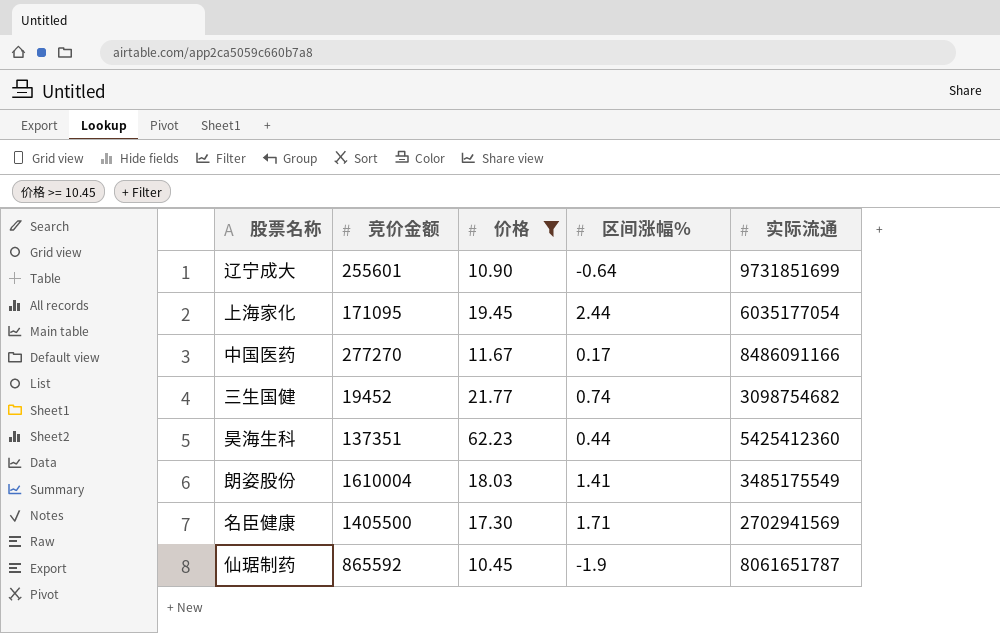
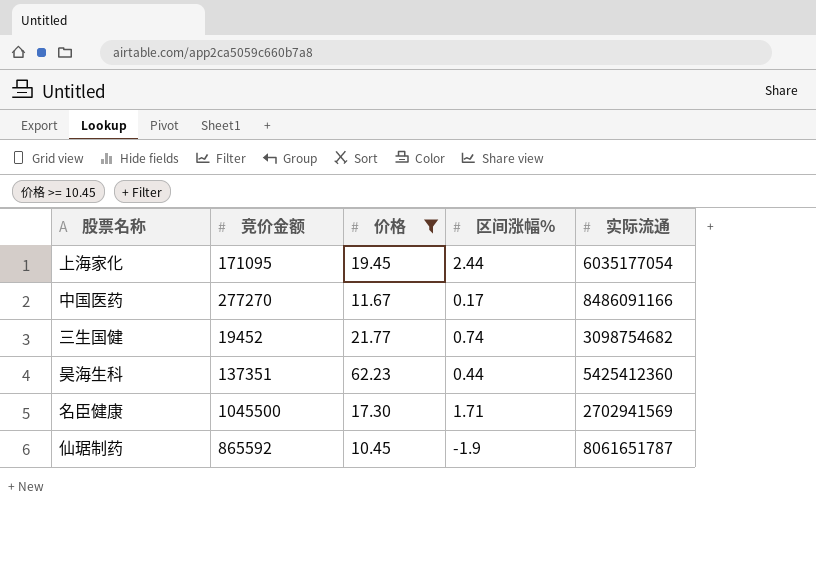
row 辽宁成大: 255601 | 10.90 | -0.64 | 9731851699 -> none
row 朗姿股份: 1610004 | 18.03 | 1.41 | 3485175549 -> none
名臣健康 | 竞价金额: 1405500 -> 1045500

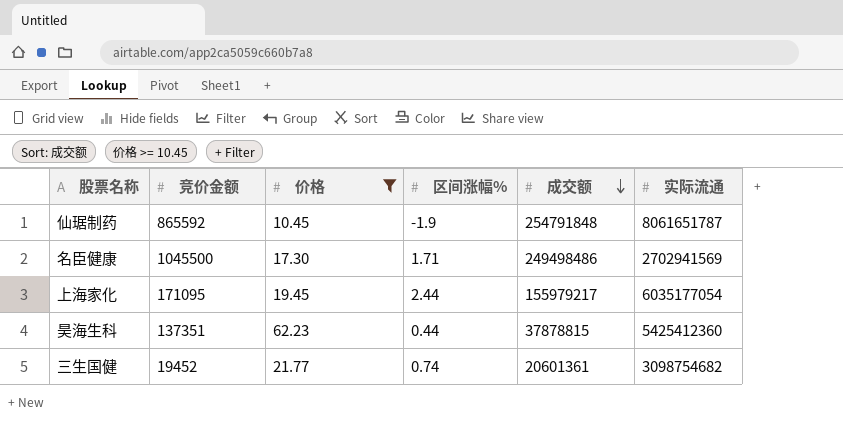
row order: none -> 成交额 descending
column 成交额 | position: none -> 5
row 中国医药: 277270 | 11.67 | 0.17 | 8486091166 -> none

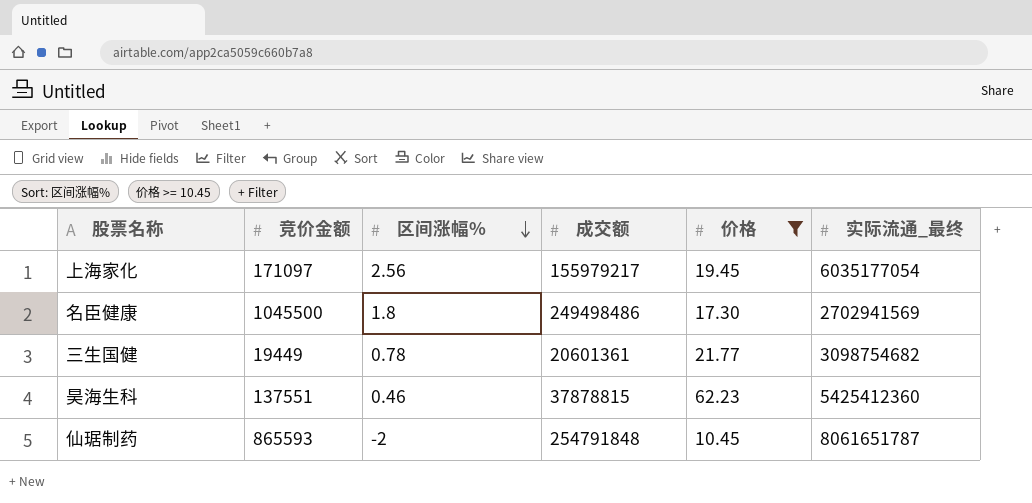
row order: 成交额 descending -> 区间涨幅% descending
column 价格 | position: 3 -> 5
column name: 实际流通 -> 实际流通_最终
上海家化 | 竞价金额: 171095 -> 171097
上海家化 | 区间涨幅%: 2.44 -> 2.56
名臣健康 | 区间涨幅%: 1.71 -> 1.8
三生国健 | 竞价金额: 19452 -> 19449
三生国健 | 区间涨幅%: 0.74 -> 0.78
昊海生科 | 竞价金额: 137351 -> 137551
昊海生科 | 区间涨幅%: 0.44 -> 0.46
仙琚制药 | 竞价金额: 865592 -> 865593
仙琚制药 | 区间涨幅%: -1.9 -> -2

